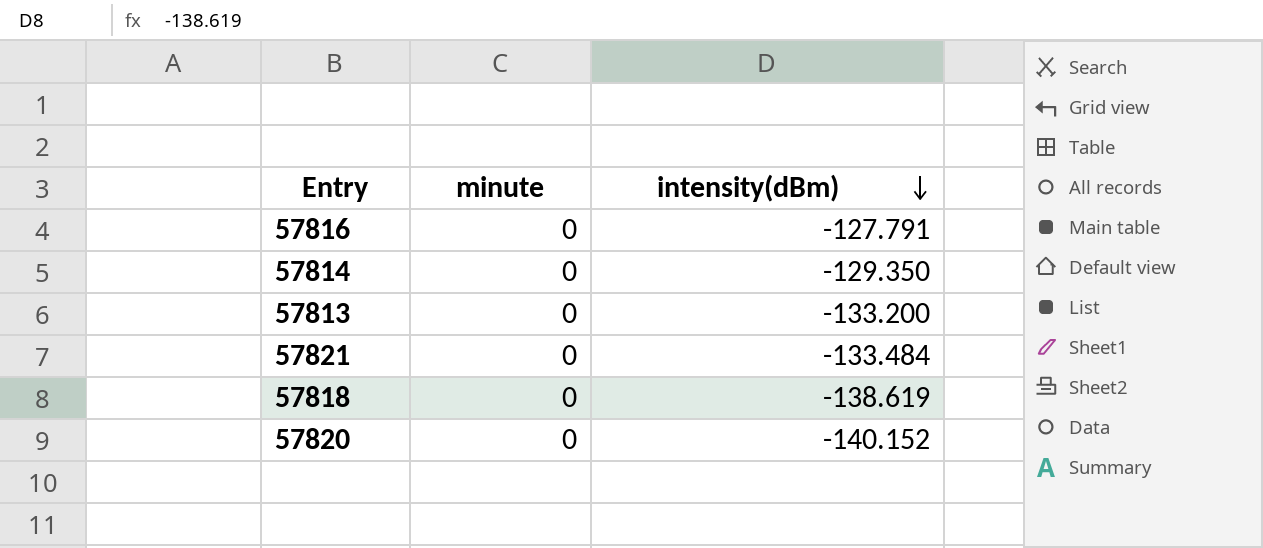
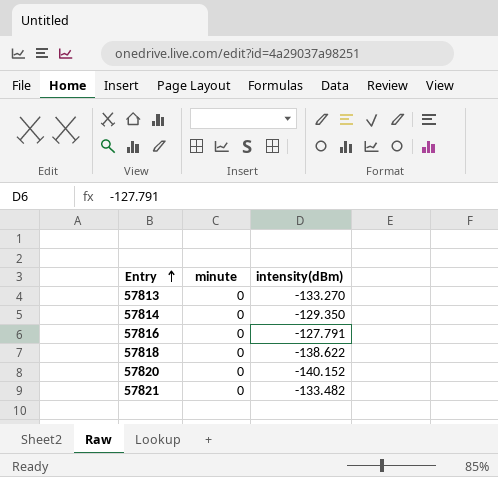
row order: intensity(dBm) descending -> Entry ascending
57813 | intensity(dBm): -133.200 -> -133.270
57818 | intensity(dBm): -138.619 -> -138.622
57821 | intensity(dBm): -133.484 -> -133.482

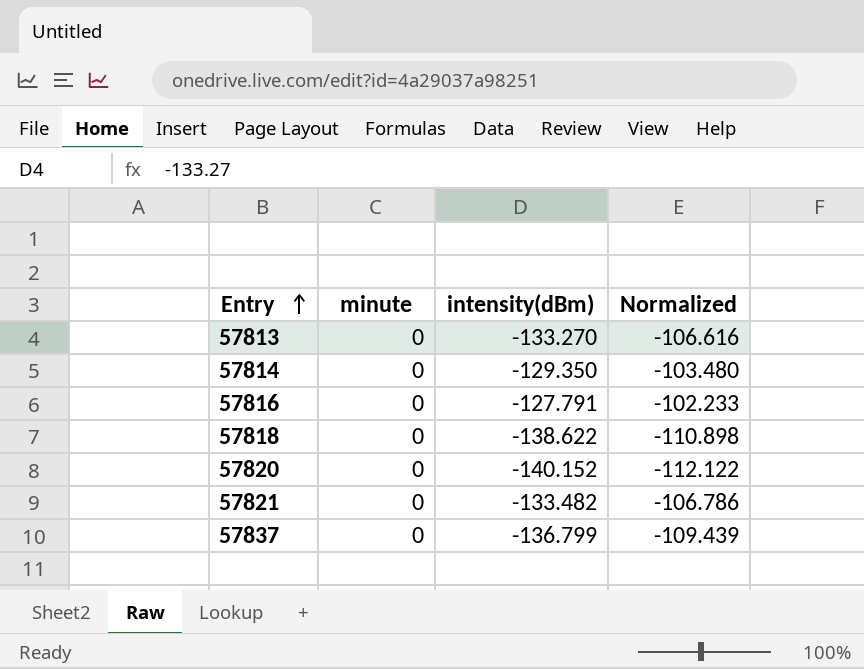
column Normalized | formula: none -> [intensity(dBm)] * 0.8
row 57837: none -> 0 | -136.799 | -109.439

